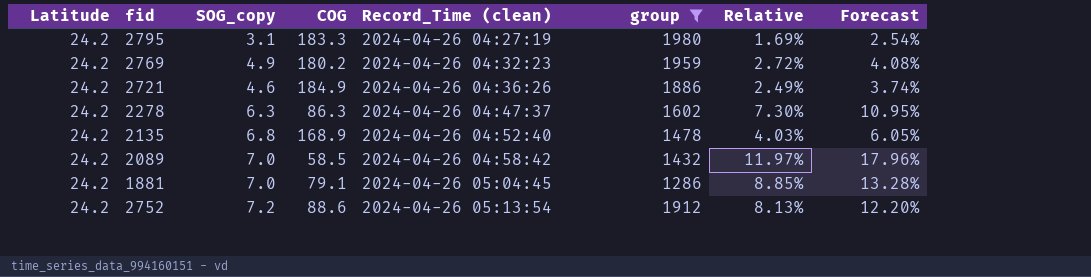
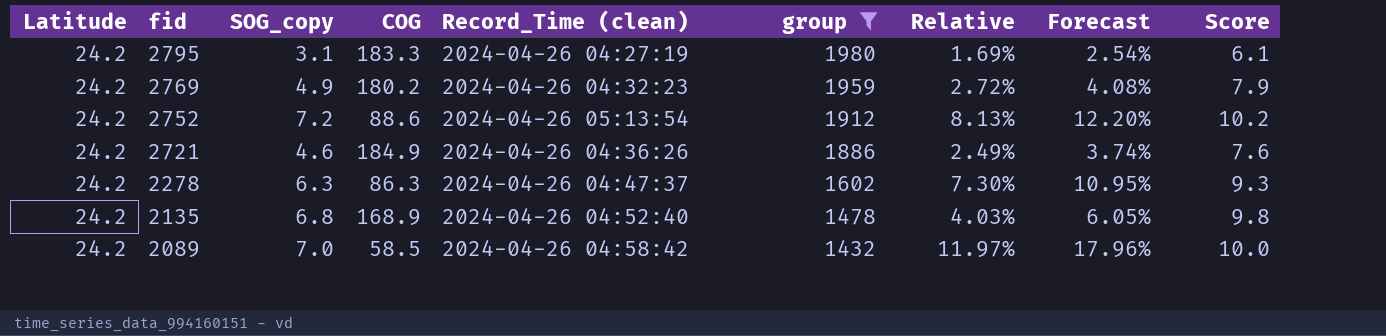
row order: Record_Time (clean) ascending -> fid descending
column Score | formula: none -> [SOG_copy] + 3
row 1881: 24.2 | 7.0 | 79.1 | 2024-04-26 05:04:45 | 1286 | 8.85% | 13.28% -> none

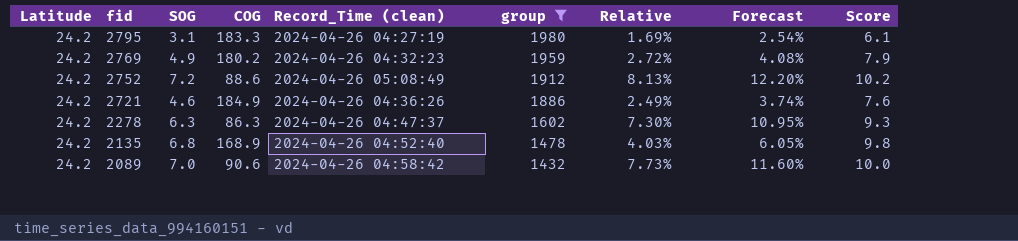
column name: SOG_copy -> SOG
2752 | Record_Time (clean): 2024-04-26 05:13:54 -> 2024-04-26 05:08:49
2089 | COG: 58.5 -> 90.6
2089 | Relative: 11.97% -> 7.73%
2089 | Forecast: 17.96% -> 11.60%

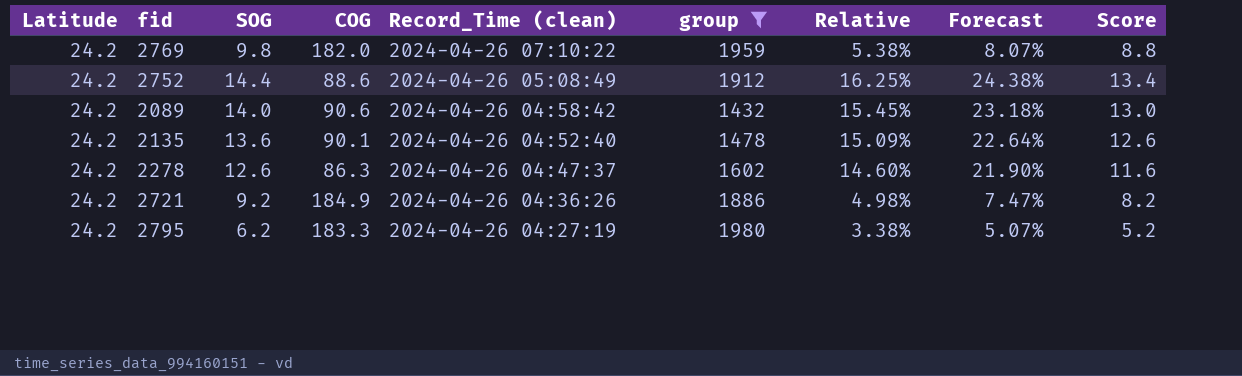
row order: fid descending -> Record_Time (clean) descending
column Score | formula: [SOG] + 3 -> [SOG] - 1
2769 | SOG: 4.9 -> 9.8
2769 | COG: 180.2 -> 182.0
2769 | Record_Time (clean): 2024-04-26 04:32:23 -> 2024-04-26 07:10:22
2769 | Relative: 2.72% -> 5.38%
2769 | Forecast: 4.08% -> 8.07%
2752 | SOG: 7.2 -> 14.4
2752 | Relative: 8.13% -> 16.25%
2752 | Forecast: 12.20% -> 24.38%
2089 | SOG: 7.0 -> 14.0
2089 | Relative: 7.73% -> 15.45%
2089 | Forecast: 11.60% -> 23.18%
2135 | SOG: 6.8 -> 13.6
2135 | COG: 168.9 -> 90.1
2135 | Relative: 4.03% -> 15.09%
2135 | Forecast: 6.05% -> 22.64%
2278 | SOG: 6.3 -> 12.6
2278 | Relative: 7.30% -> 14.60%
2278 | Forecast: 10.95% -> 21.90%
2721 | SOG: 4.6 -> 9.2
2721 | Relative: 2.49% -> 4.98%
2721 | Forecast: 3.74% -> 7.47%
2795 | SOG: 3.1 -> 6.2
2795 | Relative: 1.69% -> 3.38%
2795 | Forecast: 2.54% -> 5.07%

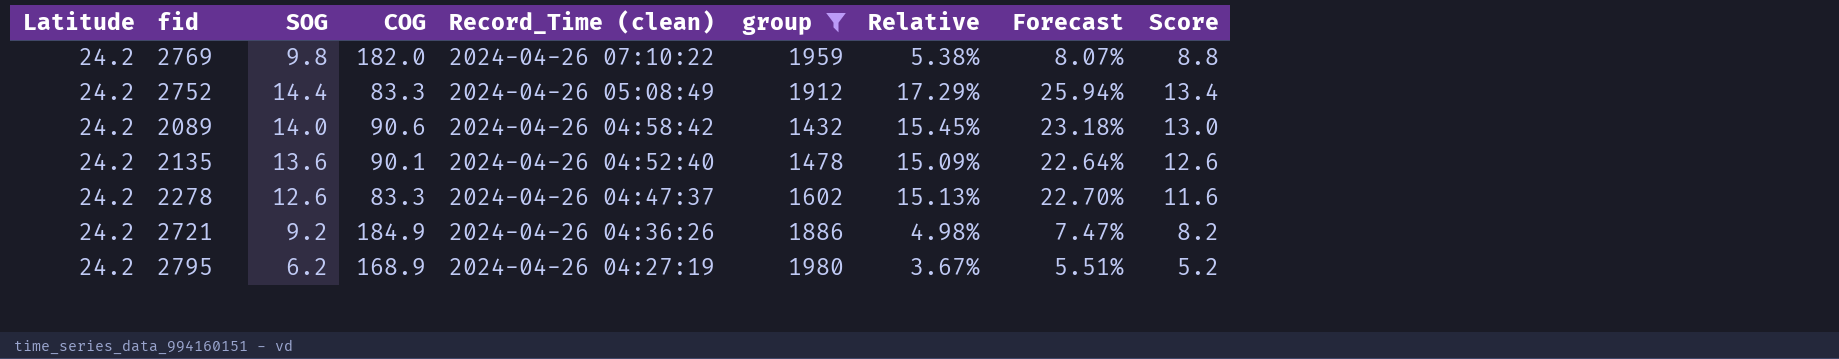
2752 | COG: 88.6 -> 83.3
2752 | Relative: 16.25% -> 17.29%
2752 | Forecast: 24.38% -> 25.94%
2278 | COG: 86.3 -> 83.3
2278 | Relative: 14.60% -> 15.13%
2278 | Forecast: 21.90% -> 22.70%
2795 | COG: 183.3 -> 168.9
2795 | Relative: 3.38% -> 3.67%
2795 | Forecast: 5.07% -> 5.51%

